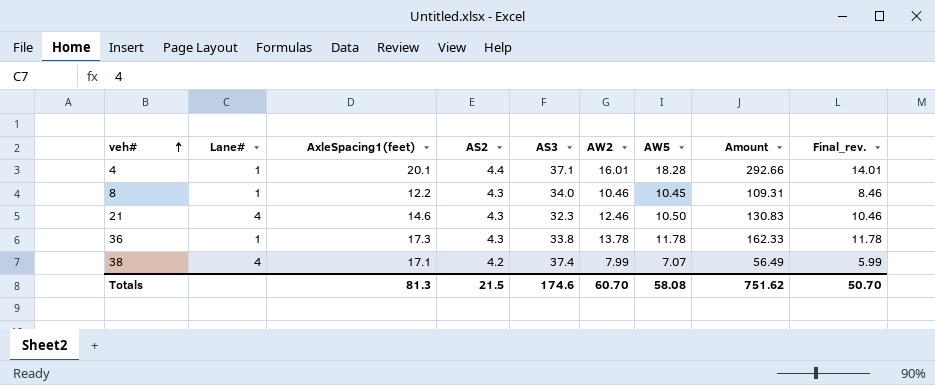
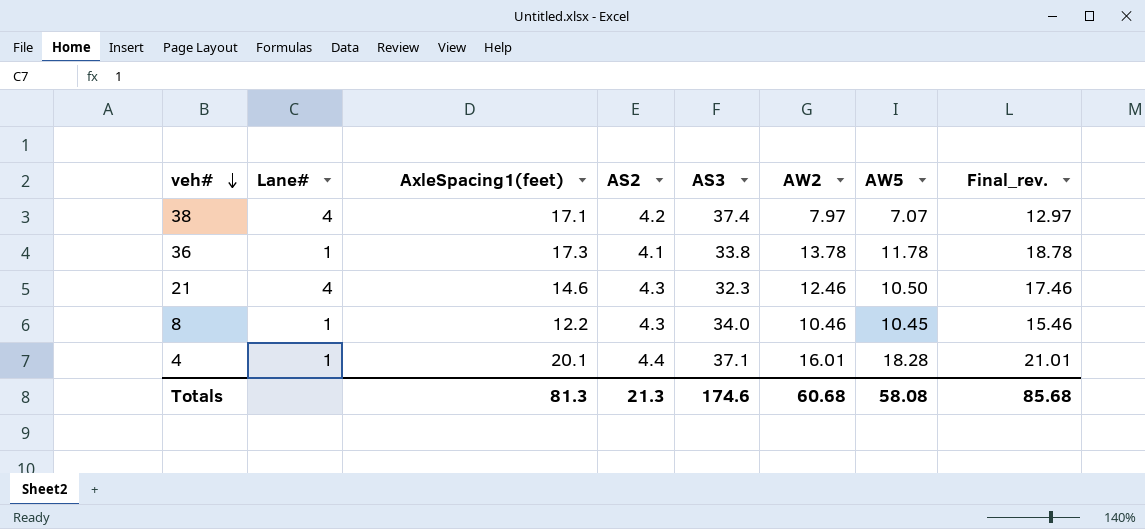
row order: veh# ascending -> veh# descending
column Amount | formula: [AW2] * [AW5] -> none
column Final_rev. | formula: [AW2] - 2 -> [AW2] + 5
38 | AW2: 7.99 -> 7.97
36 | AS2: 4.3 -> 4.1
Totals | AS2: 21.5 -> 21.3
Totals | AW2: 60.70 -> 60.68
Totals | Final_rev.: 50.70 -> 85.68

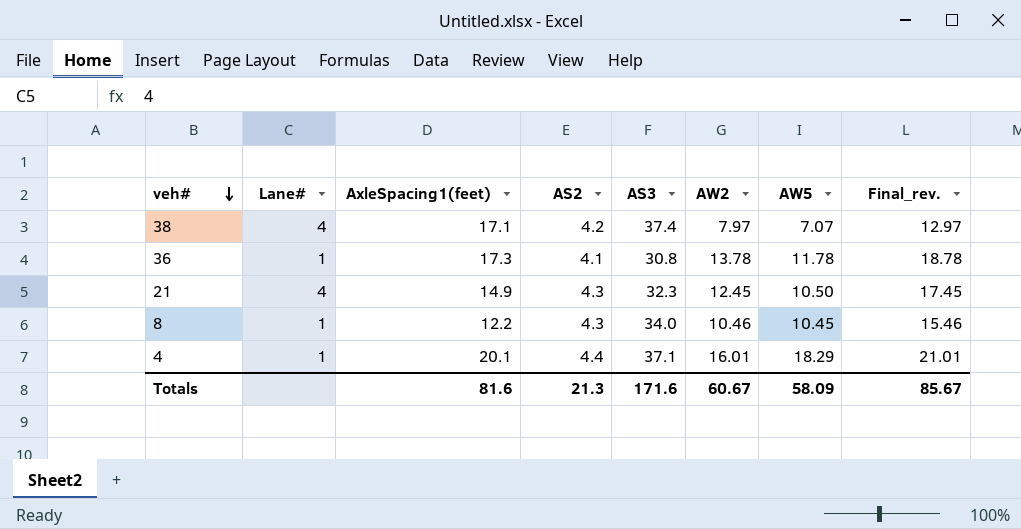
36 | AS3: 33.8 -> 30.8
21 | AxleSpacing1(feet): 14.6 -> 14.9
21 | AW2: 12.46 -> 12.45
21 | Final_rev.: 17.46 -> 17.45
4 | AW5: 18.28 -> 18.29
Totals | AxleSpacing1(feet): 81.3 -> 81.6
Totals | AS3: 174.6 -> 171.6
Totals | AW2: 60.68 -> 60.67
Totals | AW5: 58.08 -> 58.09
Totals | Final_rev.: 85.68 -> 85.67

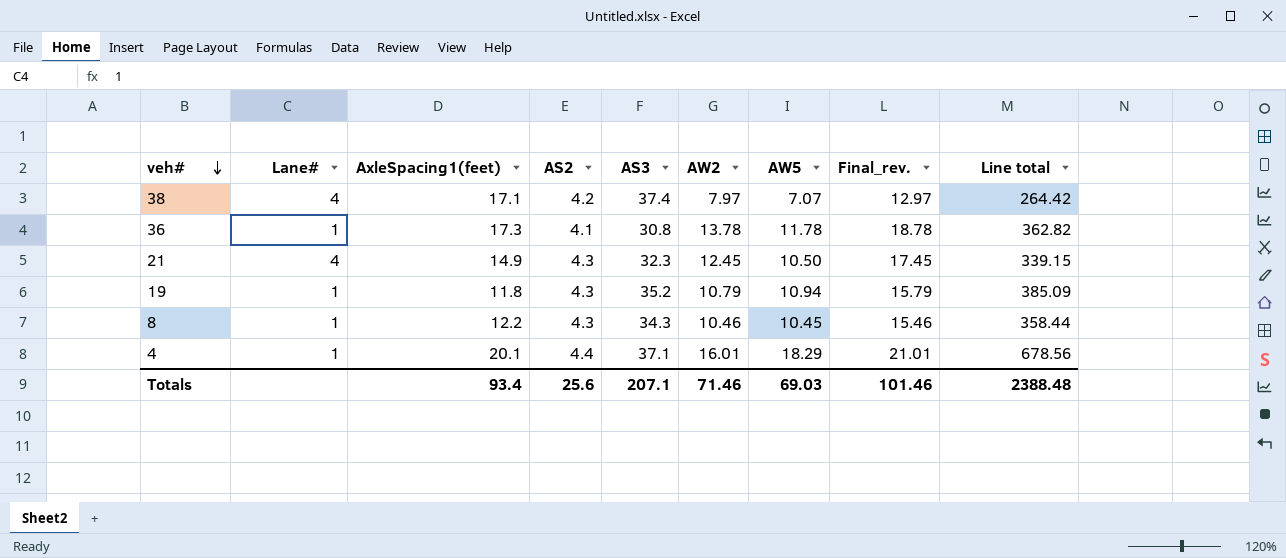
column Line total | formula: none -> [AS3] * [AW5]
row 19: none -> 1 | 11.8 | 4.3 | 35.2 | 10.79 | 10.94 | 15.79 | 385.09
8 | AS3: 34.0 -> 34.3
Totals | AxleSpacing1(feet): 81.6 -> 93.4
Totals | AS2: 21.3 -> 25.6
Totals | AS3: 171.6 -> 207.1
Totals | AW2: 60.67 -> 71.46
Totals | AW5: 58.09 -> 69.03
Totals | Final_rev.: 85.67 -> 101.46

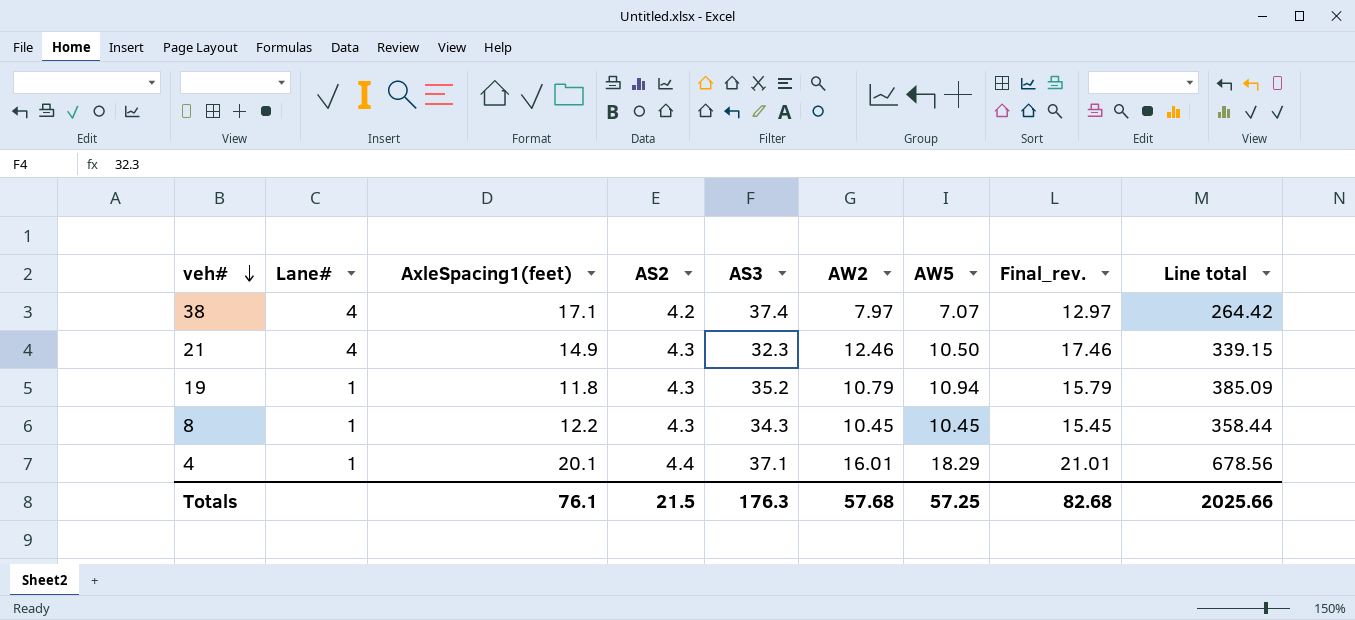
row 36: 1 | 17.3 | 4.1 | 30.8 | 13.78 | 11.78 | 18.78 | 362.82 -> none
21 | AW2: 12.45 -> 12.46
21 | Final_rev.: 17.45 -> 17.46
8 | AW2: 10.46 -> 10.45
8 | Final_rev.: 15.46 -> 15.45
Totals | AxleSpacing1(feet): 93.4 -> 76.1
Totals | AS2: 25.6 -> 21.5
Totals | AS3: 207.1 -> 176.3
Totals | AW2: 71.46 -> 57.68
Totals | AW5: 69.03 -> 57.25
Totals | Final_rev.: 101.46 -> 82.68
Totals | Line total: 2388.48 -> 2025.66

